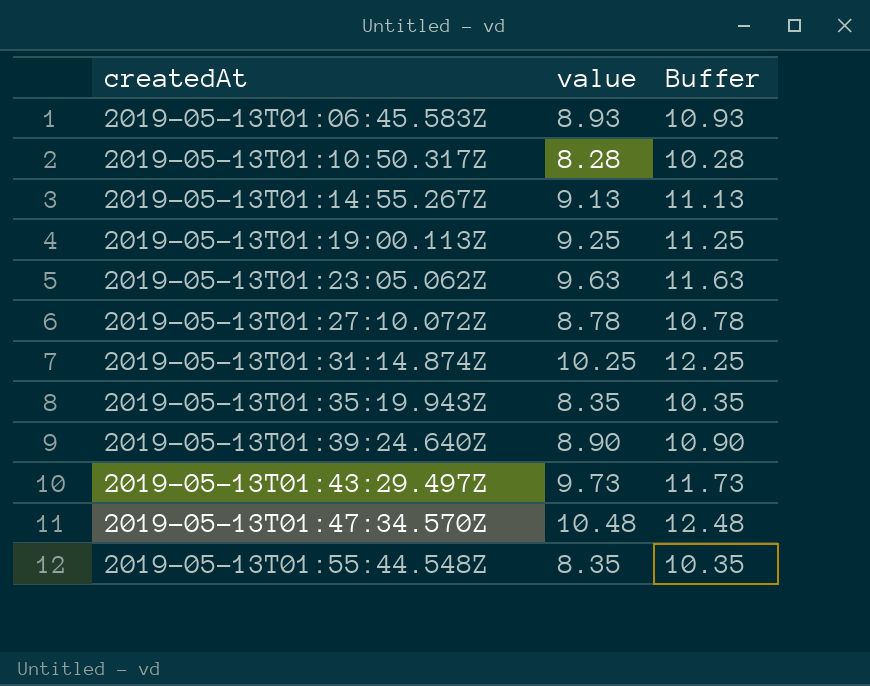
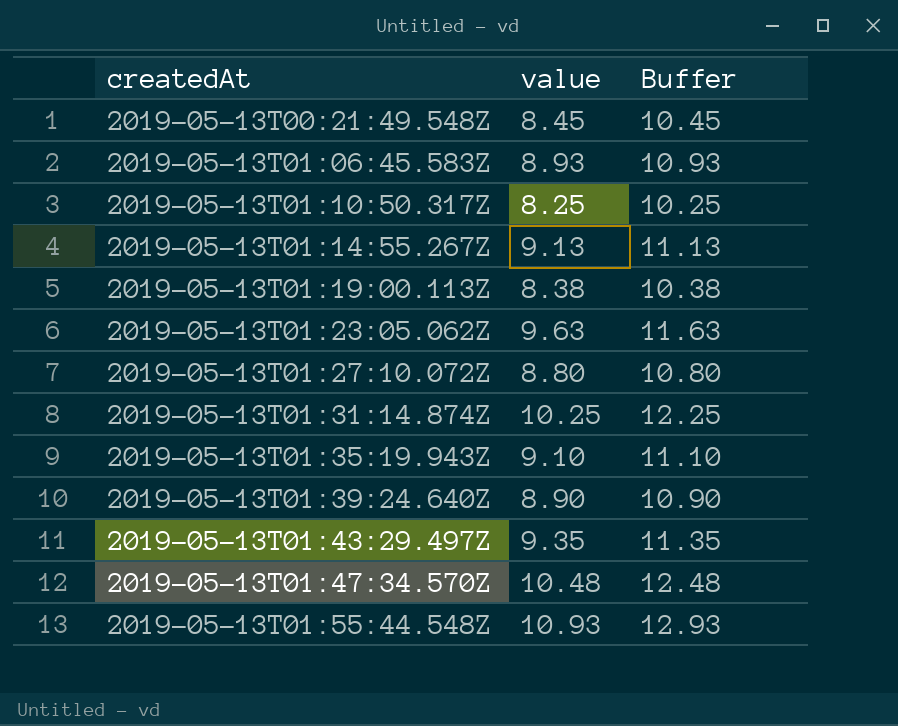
row 2019-05-13T00:21:49.548Z: none -> 8.45 | 10.45
2019-05-13T01:10:50.317Z | value: 8.28 -> 8.25
2019-05-13T01:10:50.317Z | Buffer: 10.28 -> 10.25
2019-05-13T01:19:00.113Z | value: 9.25 -> 8.38
2019-05-13T01:19:00.113Z | Buffer: 11.25 -> 10.38
2019-05-13T01:27:10.072Z | value: 8.78 -> 8.80
2019-05-13T01:27:10.072Z | Buffer: 10.78 -> 10.80
2019-05-13T01:35:19.943Z | value: 8.35 -> 9.10
2019-05-13T01:35:19.943Z | Buffer: 10.35 -> 11.10
2019-05-13T01:43:29.497Z | value: 9.73 -> 9.35
2019-05-13T01:43:29.497Z | Buffer: 11.73 -> 11.35
2019-05-13T01:55:44.548Z | value: 8.35 -> 10.93
2019-05-13T01:55:44.548Z | Buffer: 10.35 -> 12.93

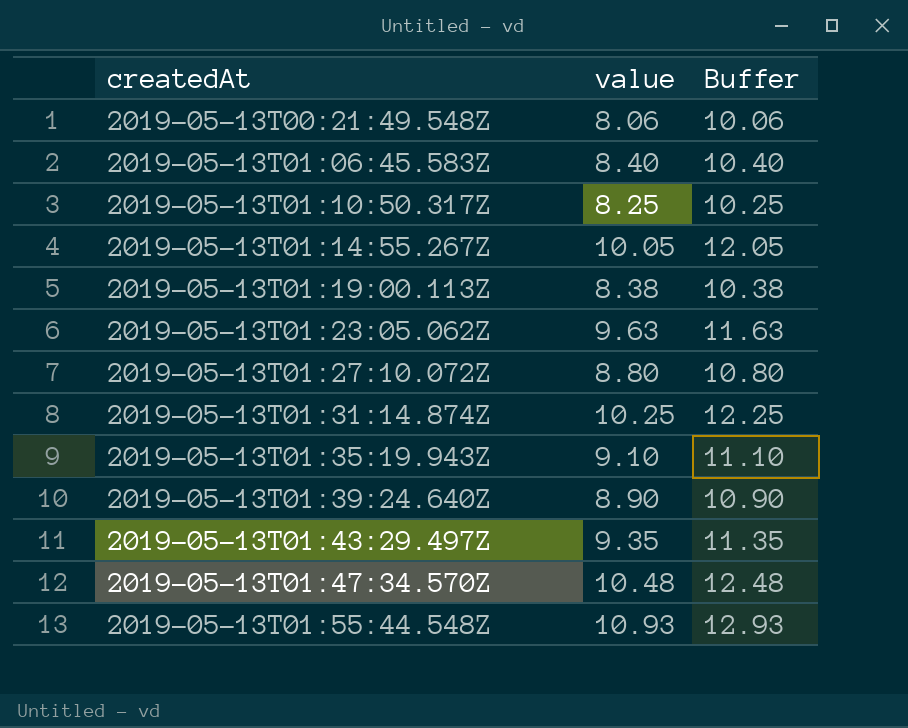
2019-05-13T00:21:49.548Z | value: 8.45 -> 8.06
2019-05-13T00:21:49.548Z | Buffer: 10.45 -> 10.06
2019-05-13T01:06:45.583Z | value: 8.93 -> 8.40
2019-05-13T01:06:45.583Z | Buffer: 10.93 -> 10.40
2019-05-13T01:14:55.267Z | value: 9.13 -> 10.05
2019-05-13T01:14:55.267Z | Buffer: 11.13 -> 12.05

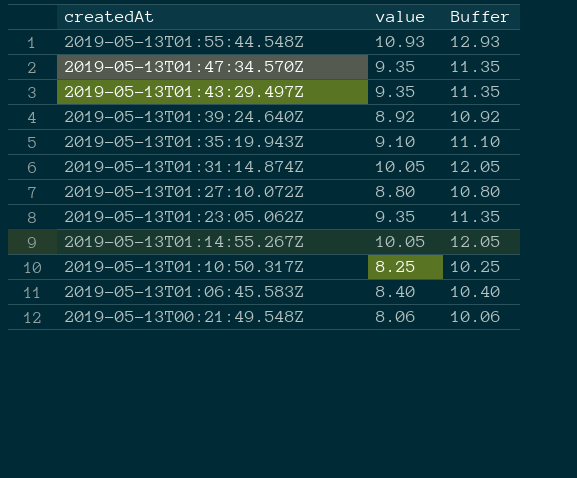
row order: createdAt ascending -> createdAt descending
row 2019-05-13T01:19:00.113Z: 8.38 | 10.38 -> none
2019-05-13T01:47:34.570Z | value: 10.48 -> 9.35
2019-05-13T01:47:34.570Z | Buffer: 12.48 -> 11.35
2019-05-13T01:39:24.640Z | value: 8.90 -> 8.92
2019-05-13T01:39:24.640Z | Buffer: 10.90 -> 10.92
2019-05-13T01:31:14.874Z | value: 10.25 -> 10.05
2019-05-13T01:31:14.874Z | Buffer: 12.25 -> 12.05
2019-05-13T01:23:05.062Z | value: 9.63 -> 9.35
2019-05-13T01:23:05.062Z | Buffer: 11.63 -> 11.35

